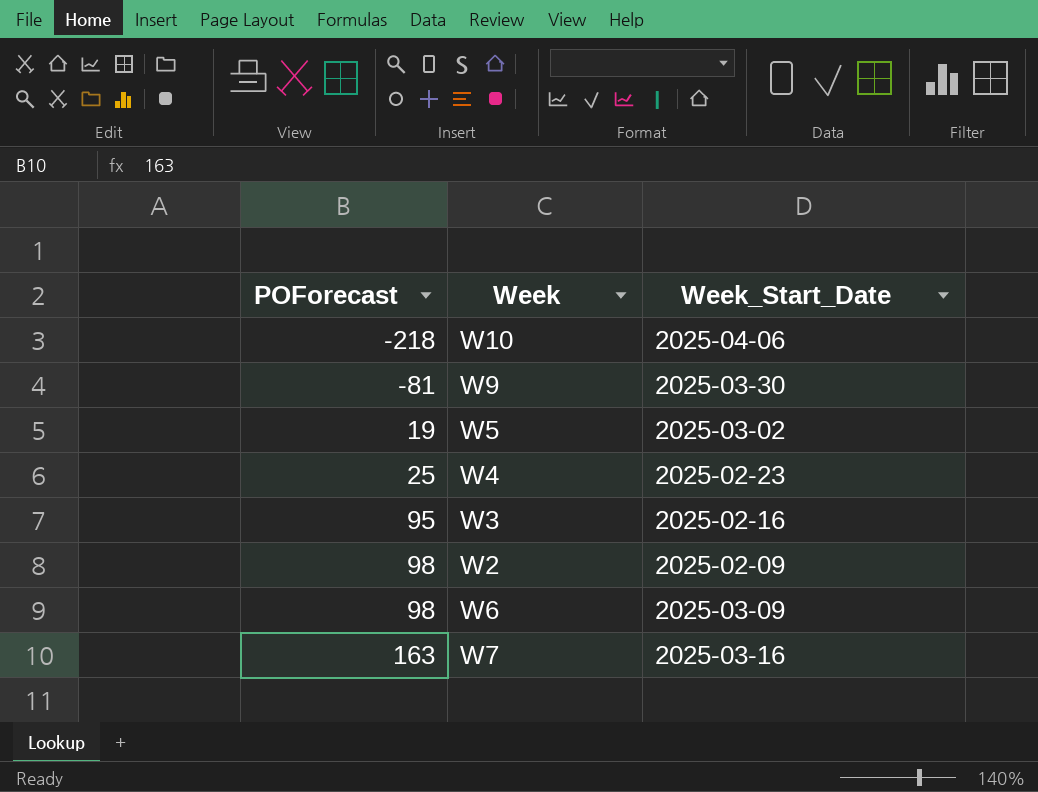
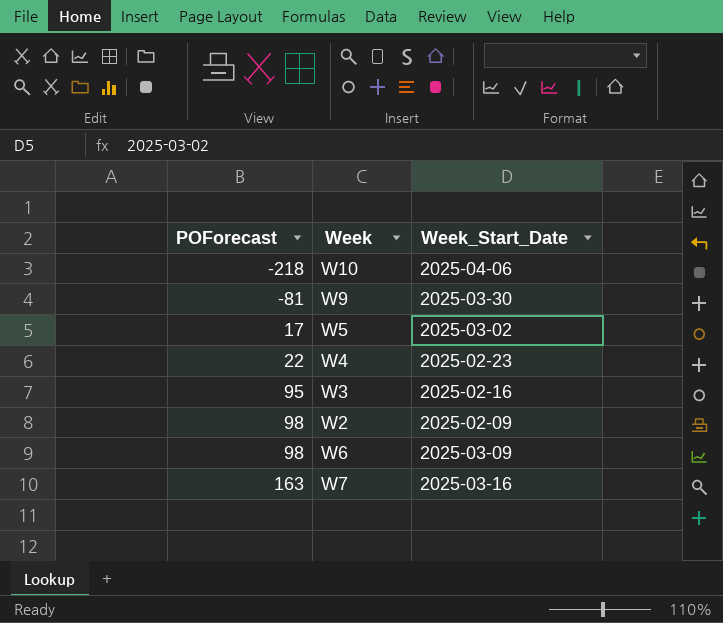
W5 | POForecast: 19 -> 17
W4 | POForecast: 25 -> 22

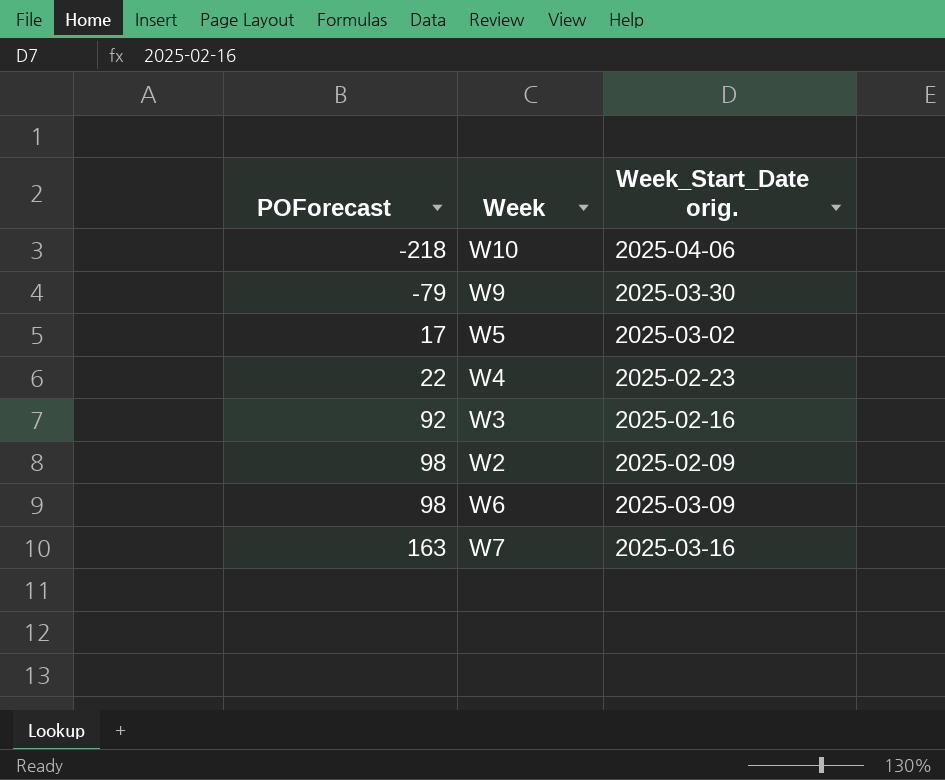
column name: Week_Start_Date -> Week_Start_Date orig.
W9 | POForecast: -81 -> -79
W3 | POForecast: 95 -> 92

